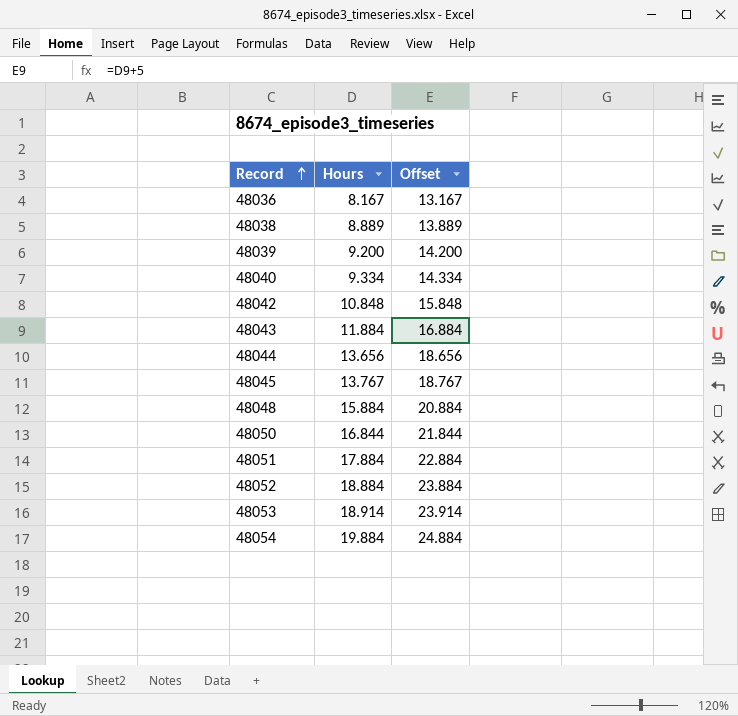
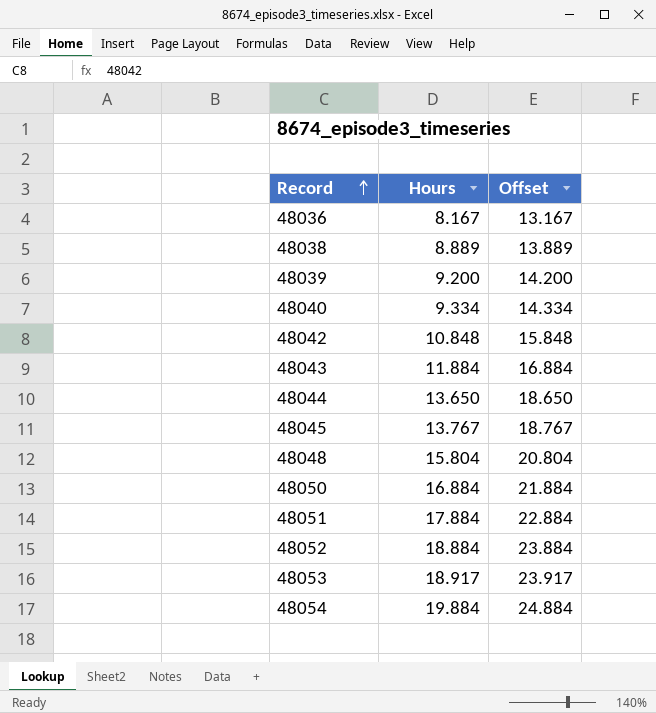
48044 | Hours: 13.656 -> 13.650
48044 | Offset: 18.656 -> 18.650
48048 | Hours: 15.884 -> 15.804
48048 | Offset: 20.884 -> 20.804
48050 | Hours: 16.844 -> 16.884
48050 | Offset: 21.844 -> 21.884
48053 | Hours: 18.914 -> 18.917
48053 | Offset: 23.914 -> 23.917

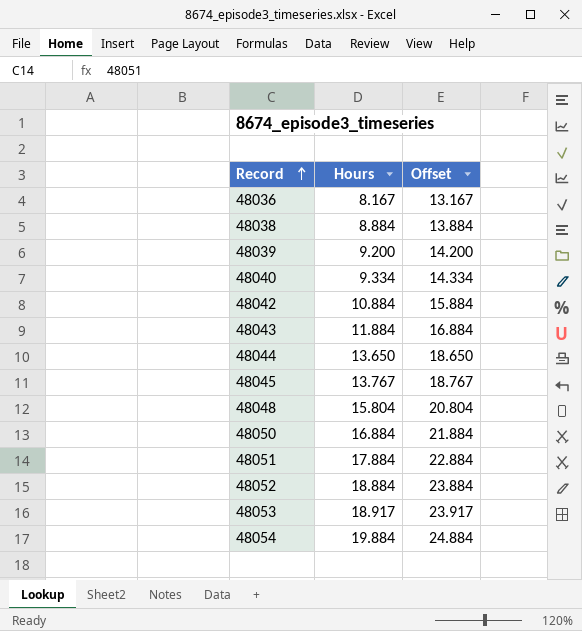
48038 | Hours: 8.889 -> 8.884
48038 | Offset: 13.889 -> 13.884
48042 | Hours: 10.848 -> 10.884
48042 | Offset: 15.848 -> 15.884

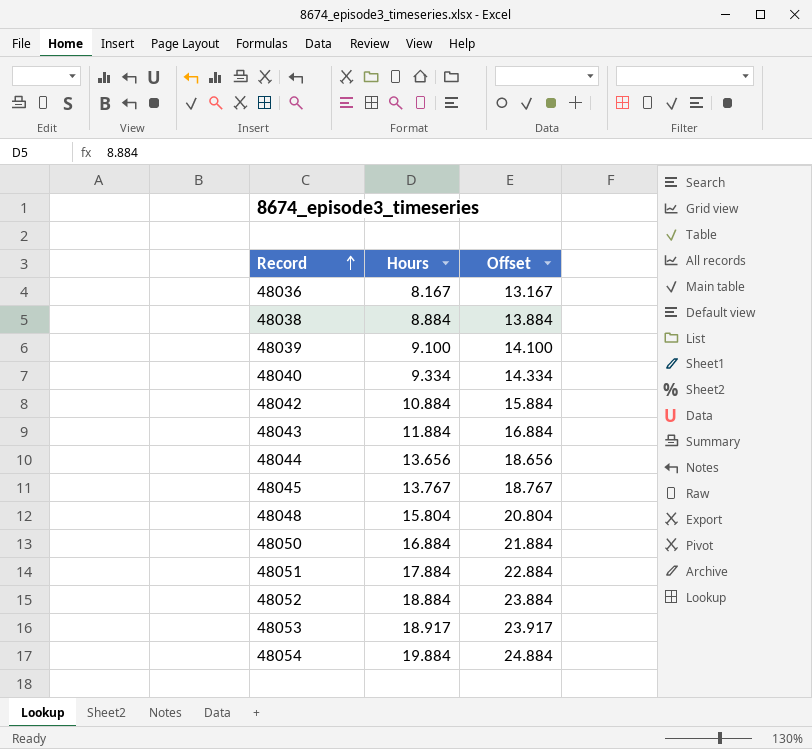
48039 | Hours: 9.200 -> 9.100
48039 | Offset: 14.200 -> 14.100
48044 | Hours: 13.650 -> 13.656
48044 | Offset: 18.650 -> 18.656

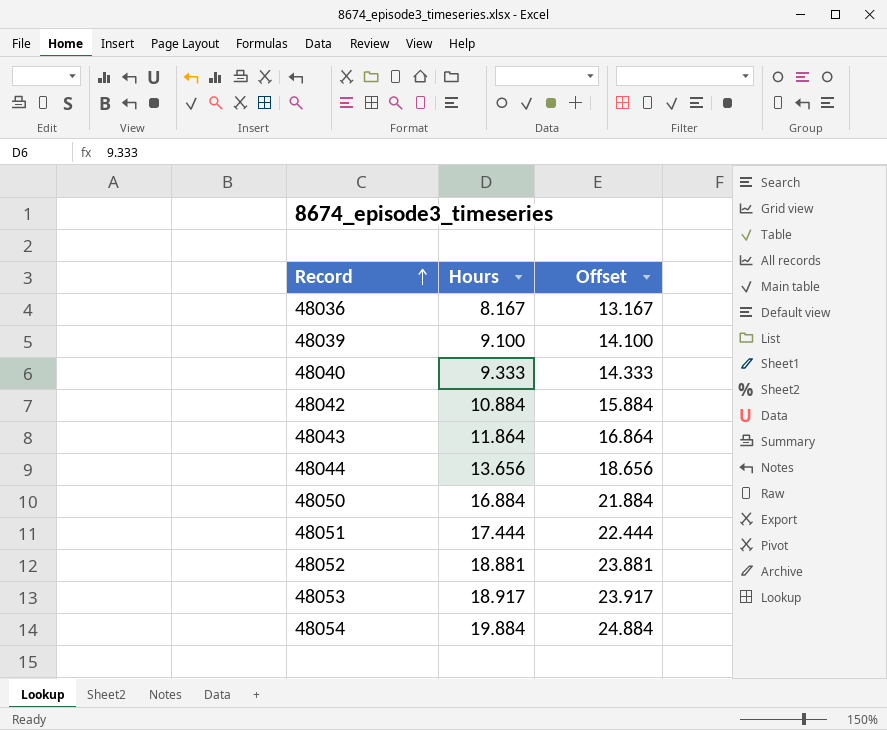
row 48038: 8.884 | 13.884 -> none
row 48045: 13.767 | 18.767 -> none
row 48048: 15.804 | 20.804 -> none
48040 | Hours: 9.334 -> 9.333
48040 | Offset: 14.334 -> 14.333
48043 | Hours: 11.884 -> 11.864
48043 | Offset: 16.884 -> 16.864
48051 | Hours: 17.884 -> 17.444
48051 | Offset: 22.884 -> 22.444
48052 | Hours: 18.884 -> 18.881
48052 | Offset: 23.884 -> 23.881

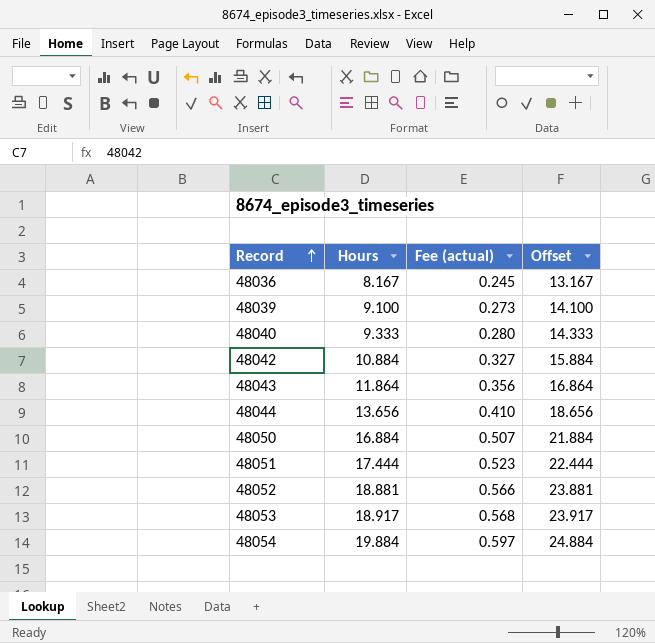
column Fee (actual) | formula: none -> [Hours] * 0.03

